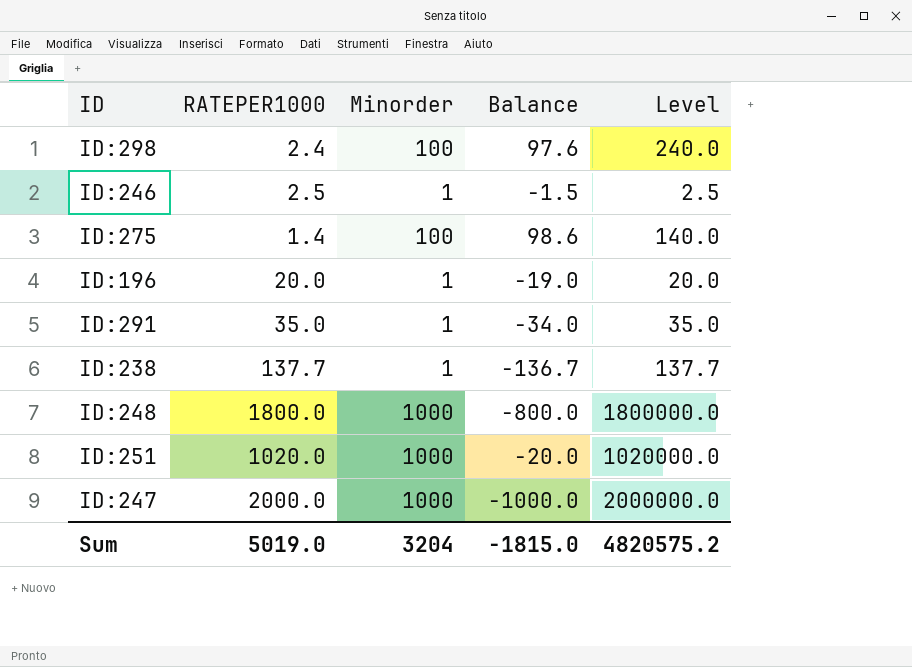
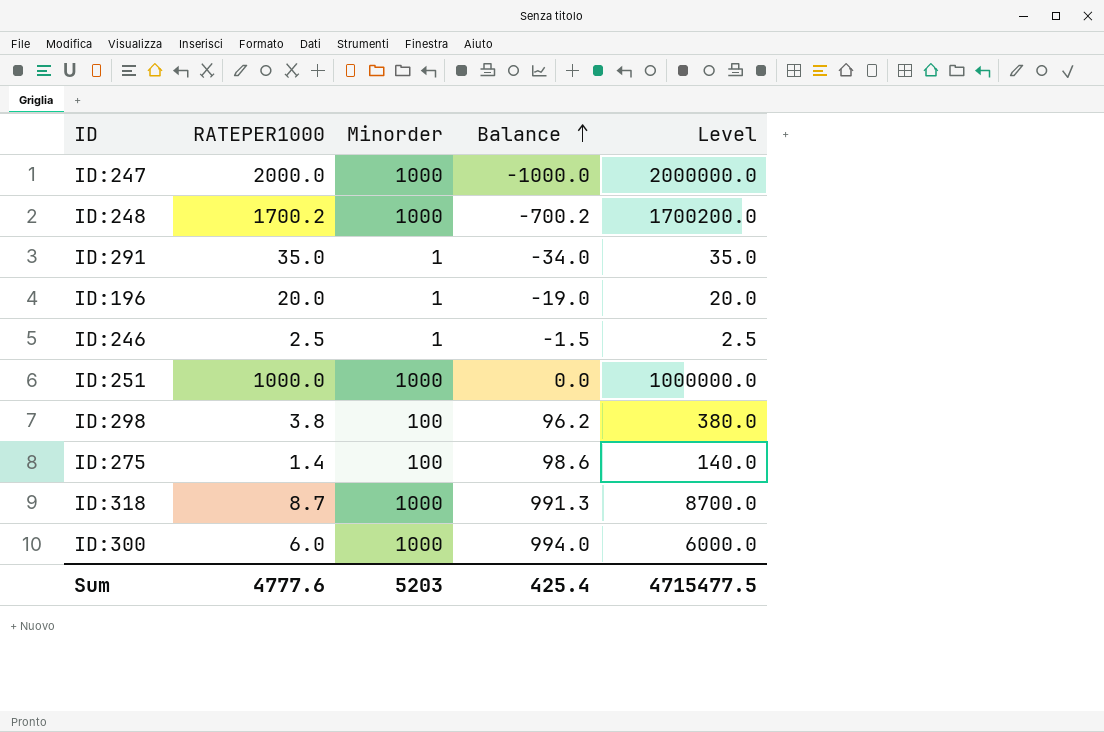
row order: none -> Balance ascending
row ID:238: 137.7 | 1 | -136.7 | 137.7 -> none
ID:248 | RATEPER1000: 1800.0 -> 1700.2
ID:248 | Balance: -800.0 -> -700.2
ID:248 | Level: 1800000.0 -> 1700200.0
ID:251 | RATEPER1000: 1020.0 -> 1000.0
ID:251 | Balance: -20.0 -> 0.0
ID:251 | Level: 1020000.0 -> 1000000.0
ID:298 | RATEPER1000: 2.4 -> 3.8
ID:298 | Balance: 97.6 -> 96.2
ID:298 | Level: 240.0 -> 380.0
row ID:318: none -> 8.7 | 1000 | 991.3 | 8700.0
row ID:300: none -> 6.0 | 1000 | 994.0 | 6000.0
Sum | RATEPER1000: 5019.0 -> 4777.6
Sum | Minorder: 3204 -> 5203
Sum | Balance: -1815.0 -> 425.4
Sum | Level: 4820575.2 -> 4715477.5

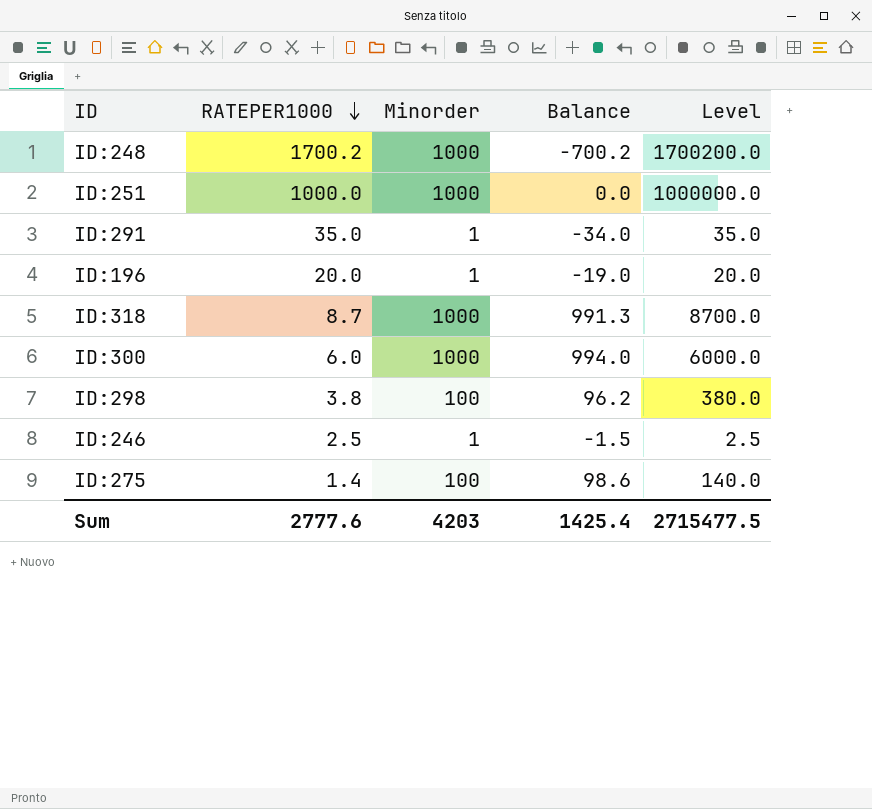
row order: Balance ascending -> RATEPER1000 descending
row ID:247: 2000.0 | 1000 | -1000.0 | 2000000.0 -> none
Sum | RATEPER1000: 4777.6 -> 2777.6
Sum | Minorder: 5203 -> 4203
Sum | Balance: 425.4 -> 1425.4
Sum | Level: 4715477.5 -> 2715477.5

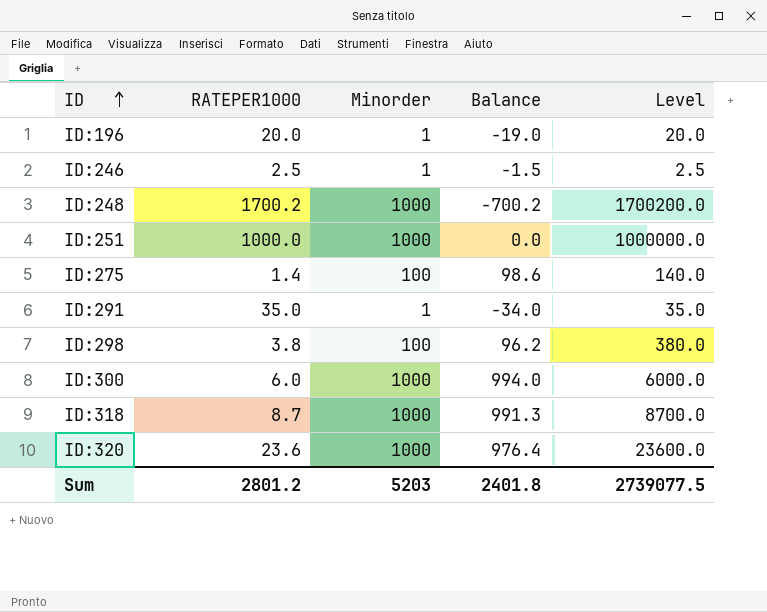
row order: RATEPER1000 descending -> ID ascending
row ID:320: none -> 23.6 | 1000 | 976.4 | 23600.0
Sum | RATEPER1000: 2777.6 -> 2801.2
Sum | Minorder: 4203 -> 5203
Sum | Balance: 1425.4 -> 2401.8
Sum | Level: 2715477.5 -> 2739077.5

